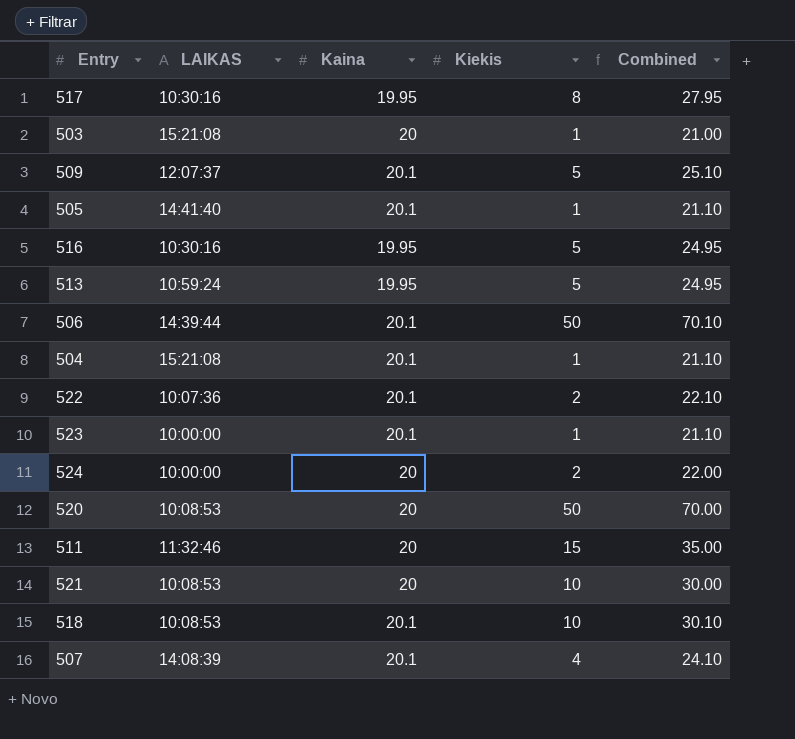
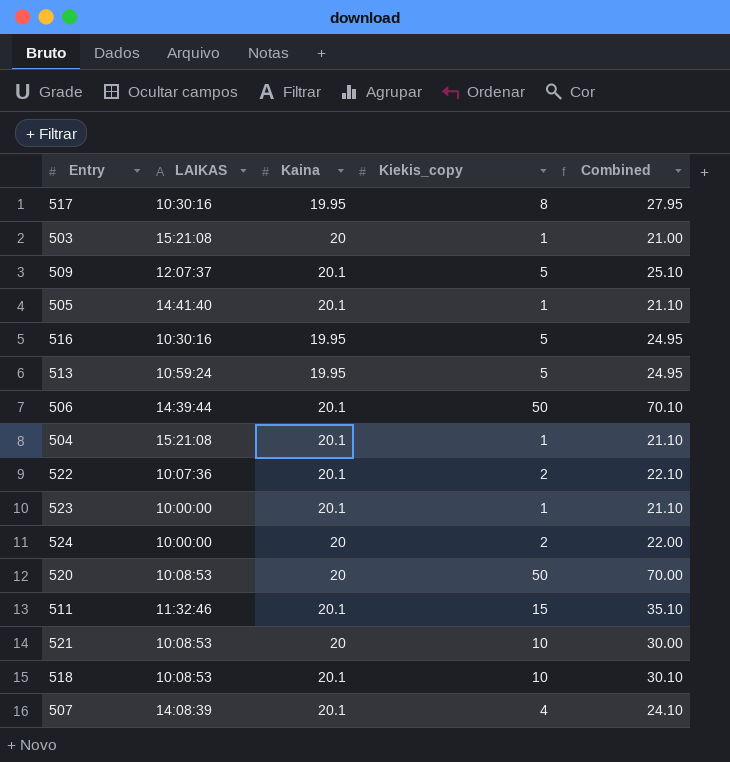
column name: Kiekis -> Kiekis_copy
511 | Kaina: 20 -> 20.1
511 | Combined: 35.00 -> 35.10

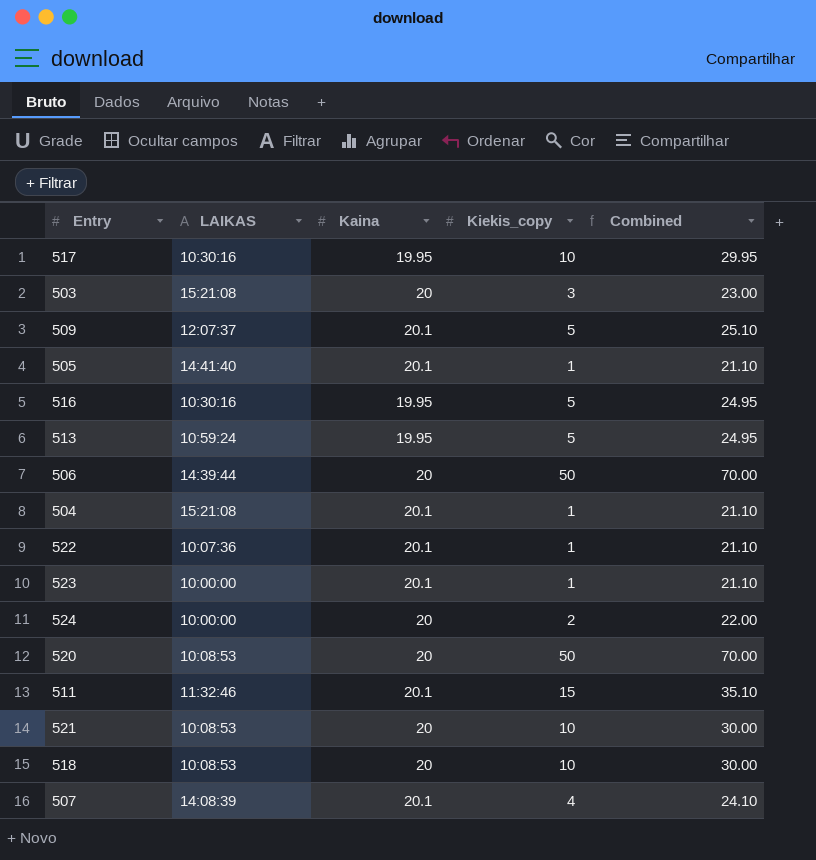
517 | Kiekis_copy: 8 -> 10
517 | Combined: 27.95 -> 29.95
503 | Kiekis_copy: 1 -> 3
503 | Combined: 21.00 -> 23.00
506 | Kaina: 20.1 -> 20
506 | Combined: 70.10 -> 70.00
522 | Kiekis_copy: 2 -> 1
522 | Combined: 22.10 -> 21.10
518 | Kaina: 20.1 -> 20
518 | Combined: 30.10 -> 30.00

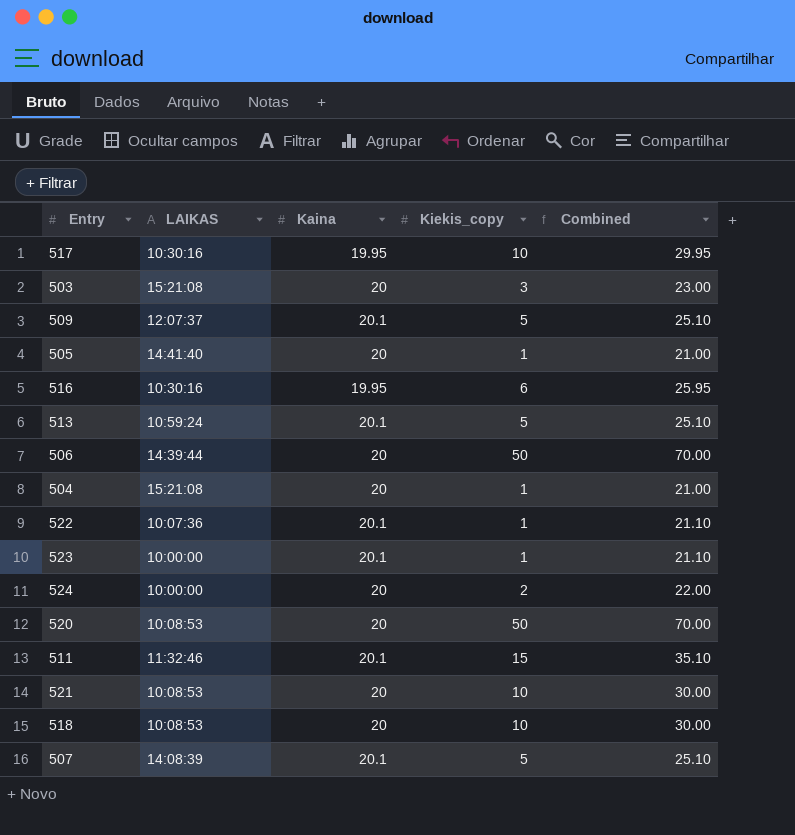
505 | Kaina: 20.1 -> 20
505 | Combined: 21.10 -> 21.00
516 | Kiekis_copy: 5 -> 6
516 | Combined: 24.95 -> 25.95
513 | Kaina: 19.95 -> 20.1
513 | Combined: 24.95 -> 25.10
504 | Kaina: 20.1 -> 20
504 | Combined: 21.10 -> 21.00
507 | Kiekis_copy: 4 -> 5
507 | Combined: 24.10 -> 25.10

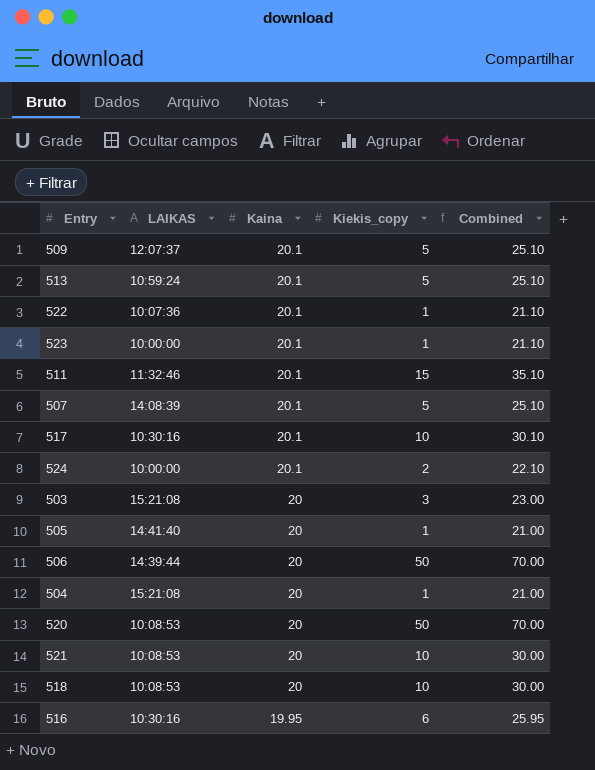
row order: none -> Kaina descending
517 | Kaina: 19.95 -> 20.1
517 | Combined: 29.95 -> 30.10
524 | Kaina: 20 -> 20.1
524 | Combined: 22.00 -> 22.10

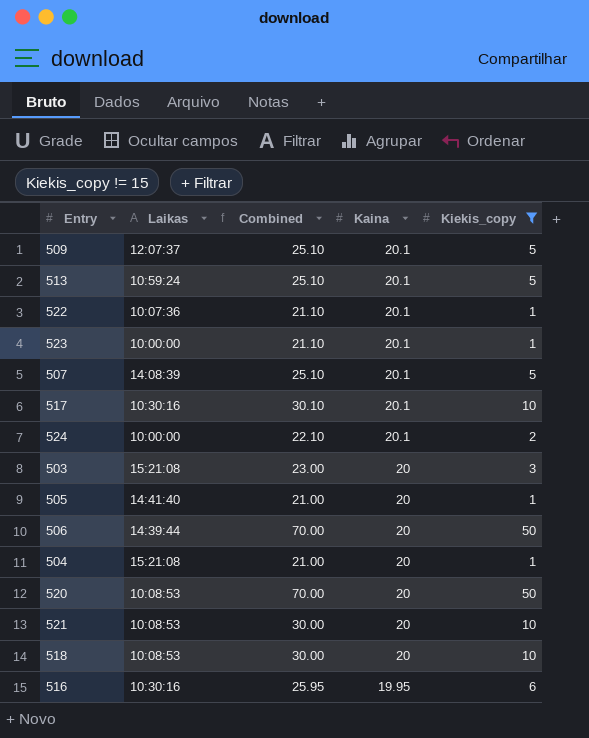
filter: none -> Kiekis_copy != 15
column name: LAIKAS -> Laikas
column Combined | position: 5 -> 3

